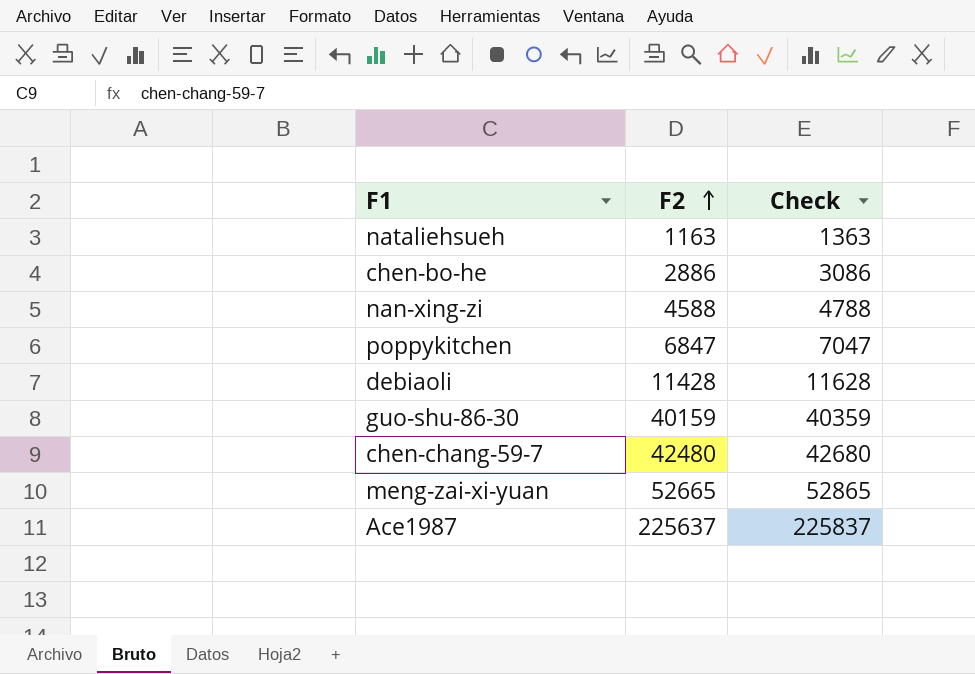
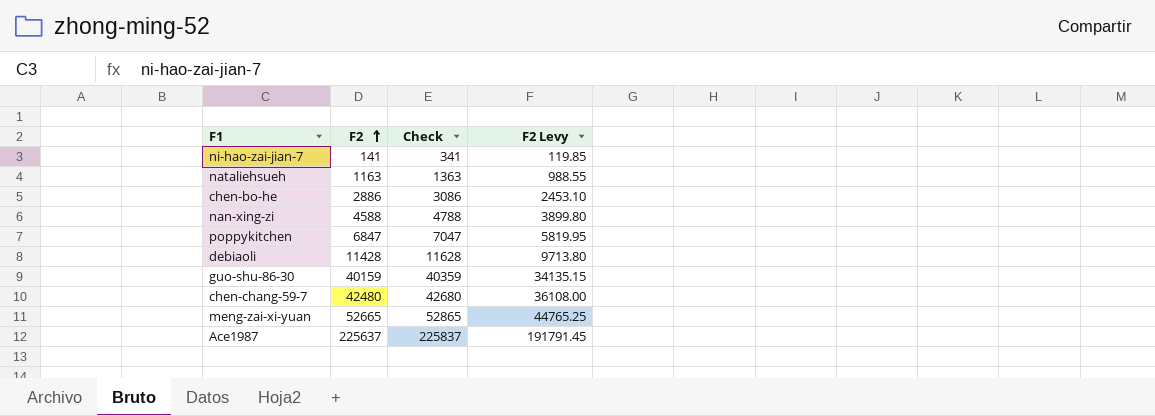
column F2 Levy | formula: none -> [F2] * 0.85
row ni-hao-zai-jian-7: none -> 141 | 341 | 119.85

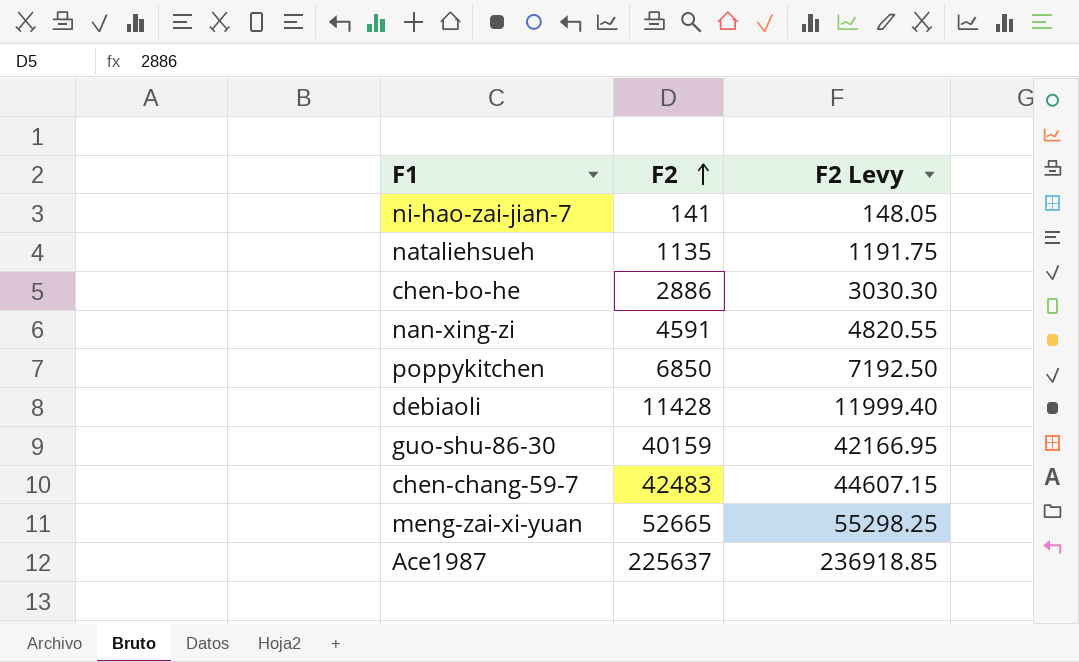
column Check | formula: [F2] + 200 -> none
column F2 Levy | formula: [F2] * 0.85 -> [F2] * 1.05
nataliehsueh | F2: 1163 -> 1135
nan-xing-zi | F2: 4588 -> 4591
poppykitchen | F2: 6847 -> 6850
chen-chang-59-7 | F2: 42480 -> 42483

